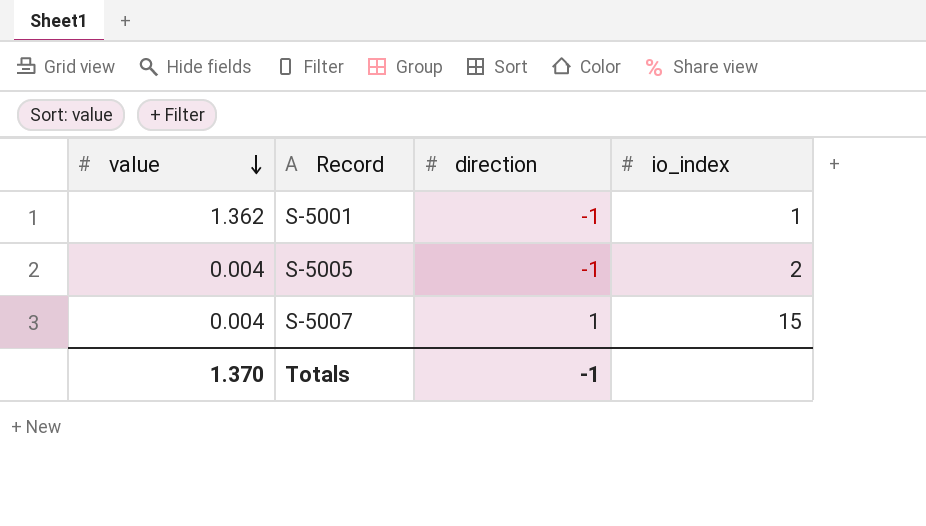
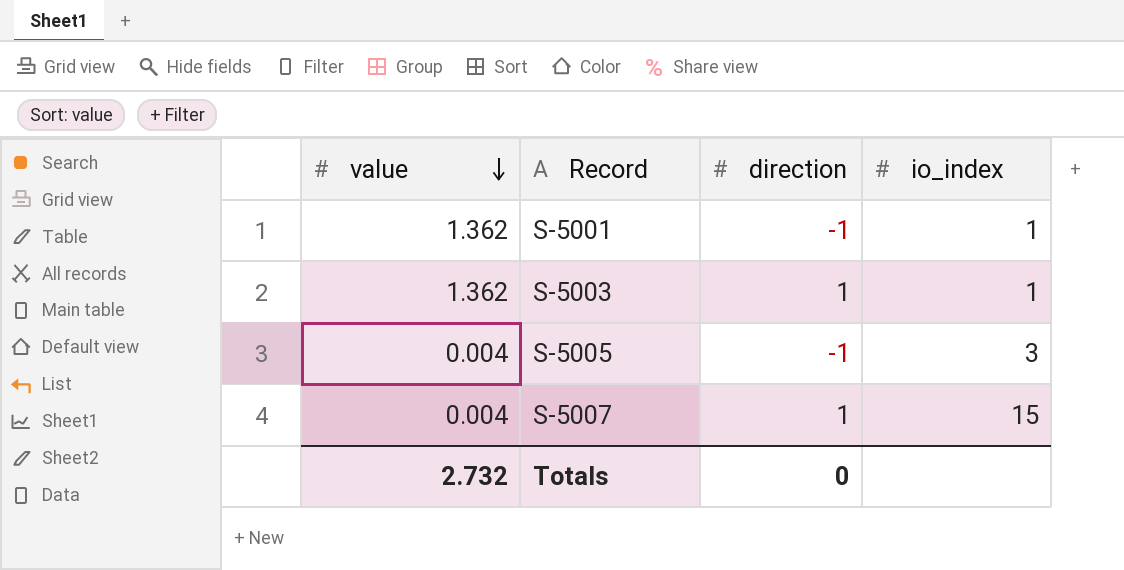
row S-5003: none -> 1.362 | 1 | 1
S-5005 | io_index: 2 -> 3
Totals | value: 1.370 -> 2.732
Totals | direction: -1 -> 0

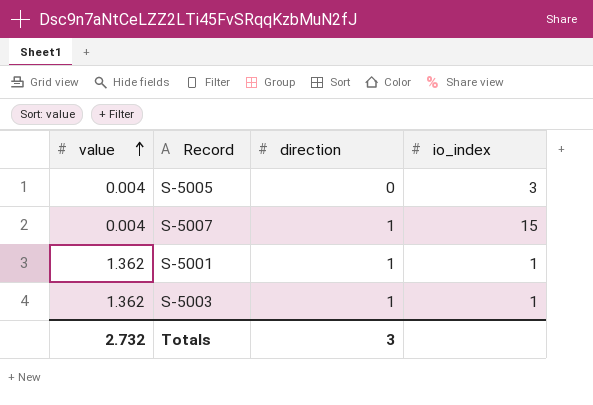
row order: value descending -> value ascending
S-5005 | direction: -1 -> 0
S-5001 | direction: -1 -> 1
Totals | direction: 0 -> 3

